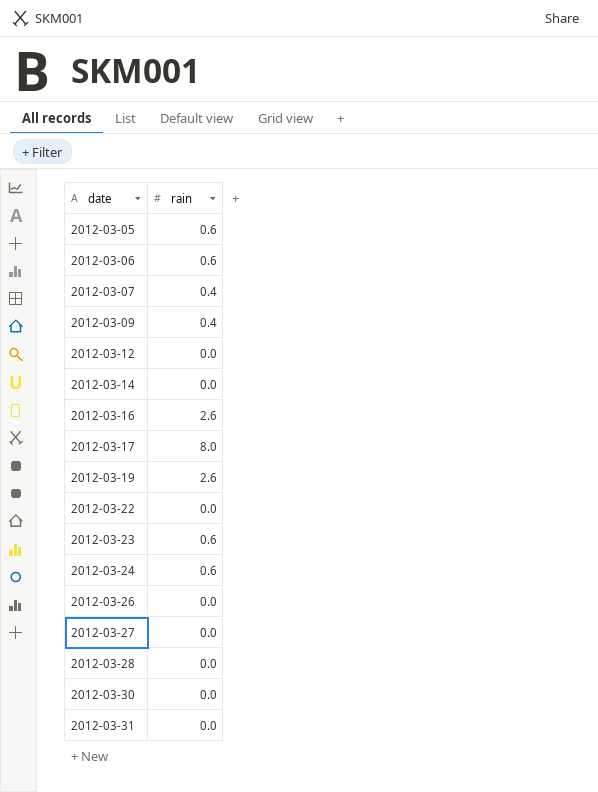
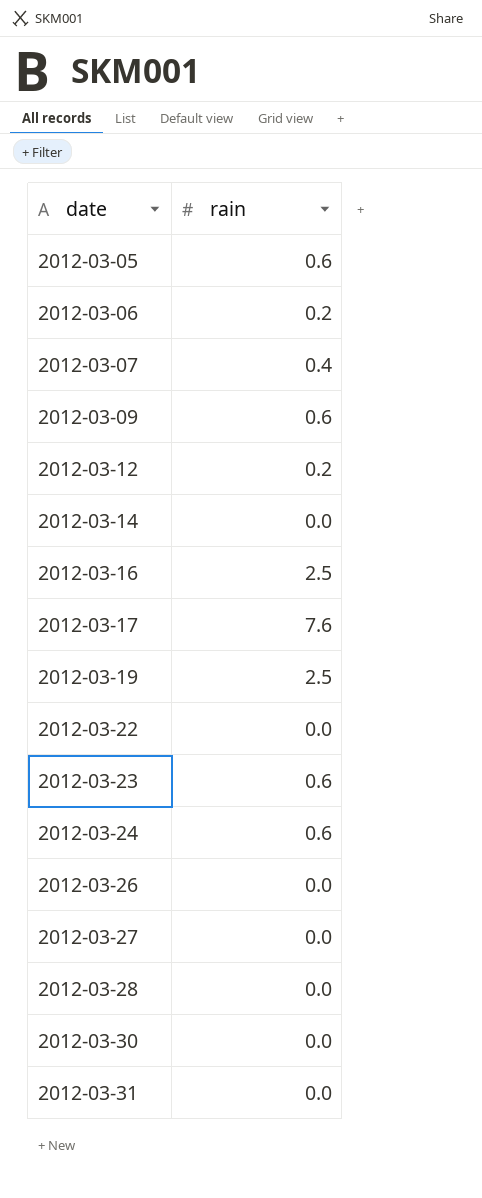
2012-03-06 | rain: 0.6 -> 0.2
2012-03-09 | rain: 0.4 -> 0.6
2012-03-12 | rain: 0.0 -> 0.2
2012-03-16 | rain: 2.6 -> 2.5
2012-03-17 | rain: 8.0 -> 7.6
2012-03-19 | rain: 2.6 -> 2.5

